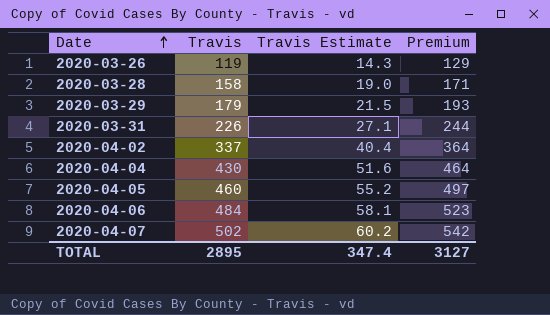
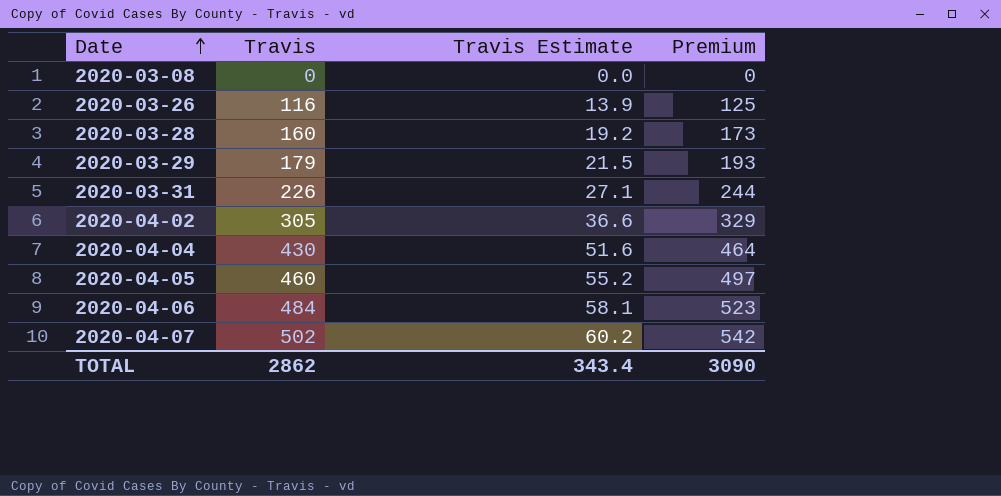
row 2020-03-08: none -> 0 | 0.0 | 0
2020-03-26 | Travis: 119 -> 116
2020-03-26 | Travis Estimate: 14.3 -> 13.9
2020-03-26 | Premium: 129 -> 125
2020-03-28 | Travis: 158 -> 160
2020-03-28 | Travis Estimate: 19.0 -> 19.2
2020-03-28 | Premium: 171 -> 173
2020-04-02 | Travis: 337 -> 305
2020-04-02 | Travis Estimate: 40.4 -> 36.6
2020-04-02 | Premium: 364 -> 329
TOTAL | Travis: 2895 -> 2862
TOTAL | Travis Estimate: 347.4 -> 343.4
TOTAL | Premium: 3127 -> 3090

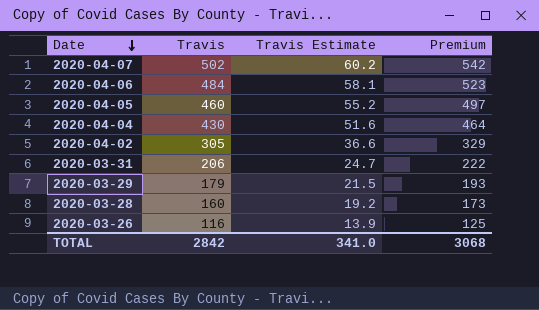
row order: Date ascending -> Date descending
row 2020-03-08: 0 | 0.0 | 0 -> none
2020-03-31 | Travis: 226 -> 206
2020-03-31 | Travis Estimate: 27.1 -> 24.7
2020-03-31 | Premium: 244 -> 222
TOTAL | Travis: 2862 -> 2842
TOTAL | Travis Estimate: 343.4 -> 341.0
TOTAL | Premium: 3090 -> 3068

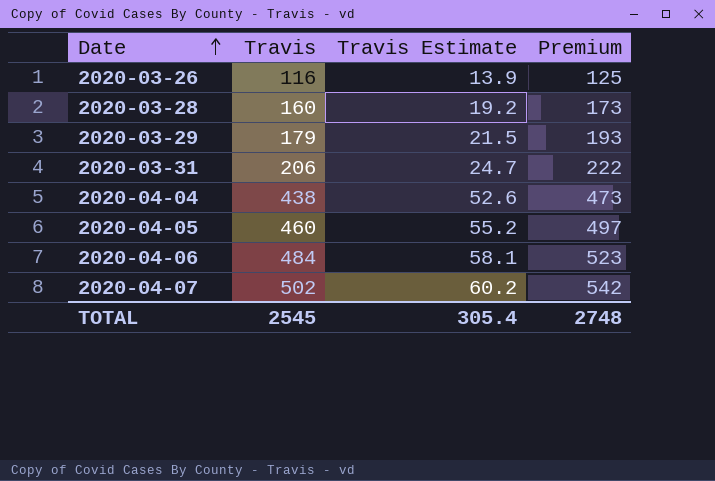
row order: Date descending -> Date ascending
row 2020-04-02: 305 | 36.6 | 329 -> none
2020-04-04 | Travis: 430 -> 438
2020-04-04 | Travis Estimate: 51.6 -> 52.6
2020-04-04 | Premium: 464 -> 473
TOTAL | Travis: 2842 -> 2545
TOTAL | Travis Estimate: 341.0 -> 305.4
TOTAL | Premium: 3068 -> 2748

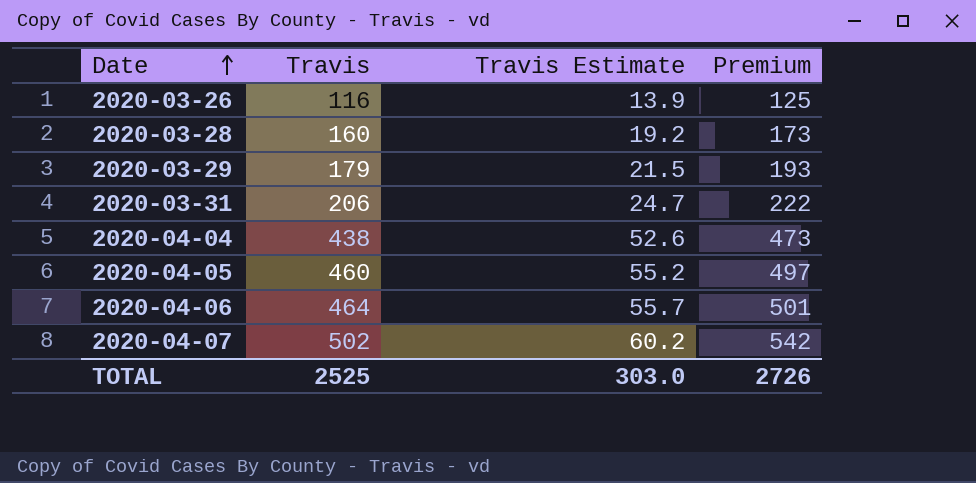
2020-04-06 | Travis: 484 -> 464
2020-04-06 | Travis Estimate: 58.1 -> 55.7
2020-04-06 | Premium: 523 -> 501
TOTAL | Travis: 2545 -> 2525
TOTAL | Travis Estimate: 305.4 -> 303.0
TOTAL | Premium: 2748 -> 2726

